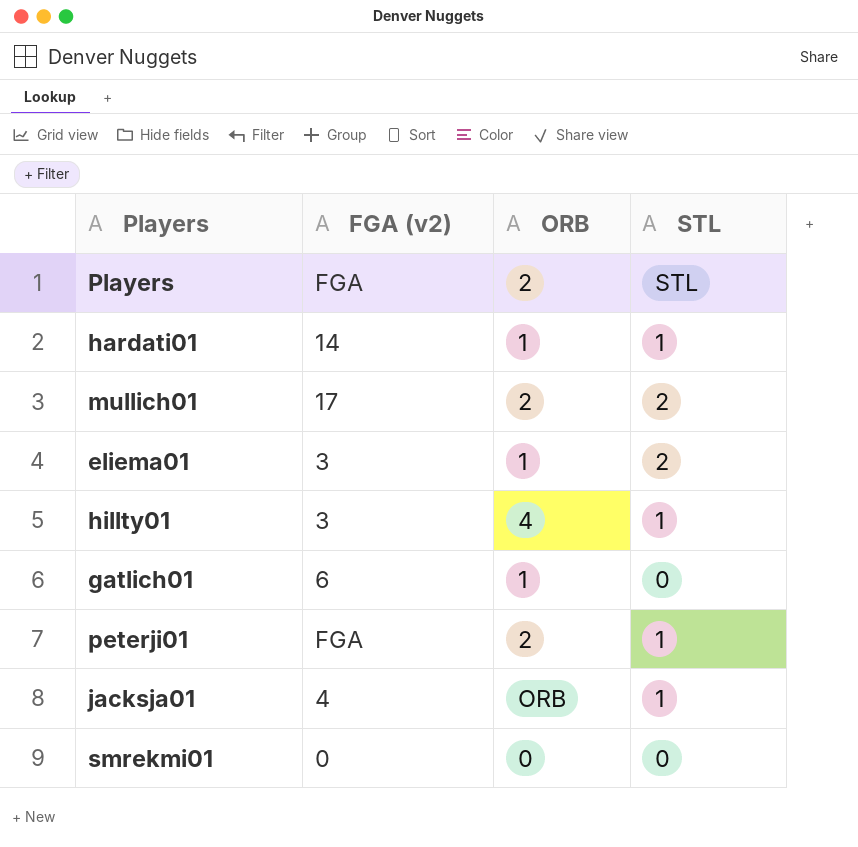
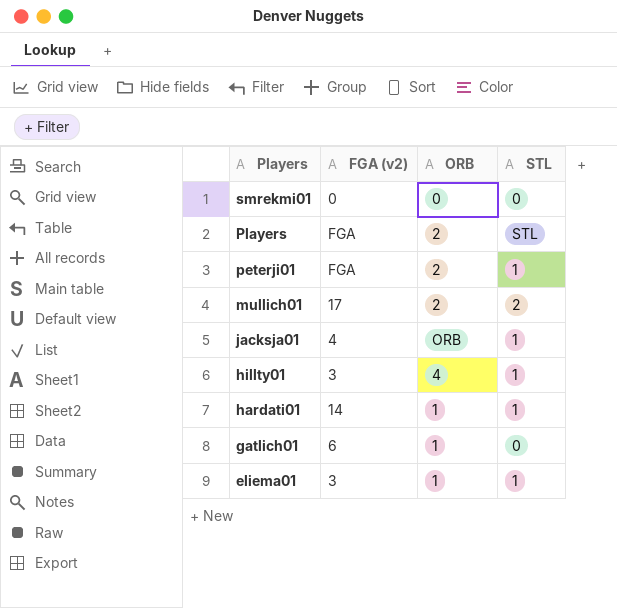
row order: none -> Players descending
eliema01 | STL: 2 -> 1

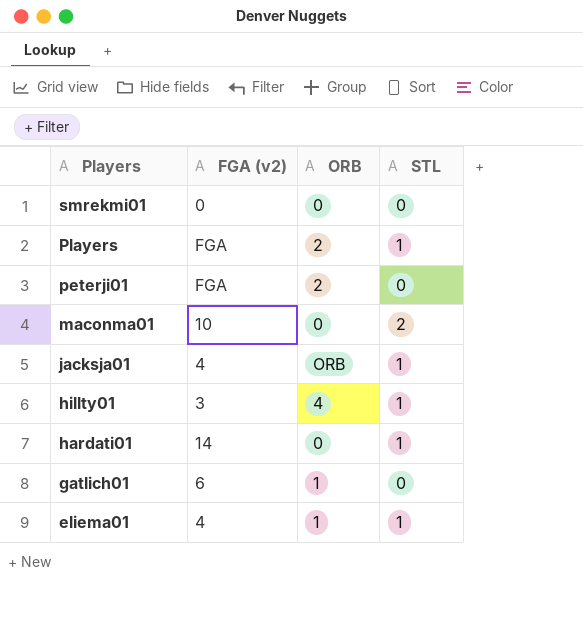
row mullich01: 17 | 2 | 2 -> none
Players | STL: STL -> 1
peterji01 | STL: 1 -> 0
row maconma01: none -> 10 | 0 | 2
hardati01 | ORB: 1 -> 0
eliema01 | FGA (v2): 3 -> 4

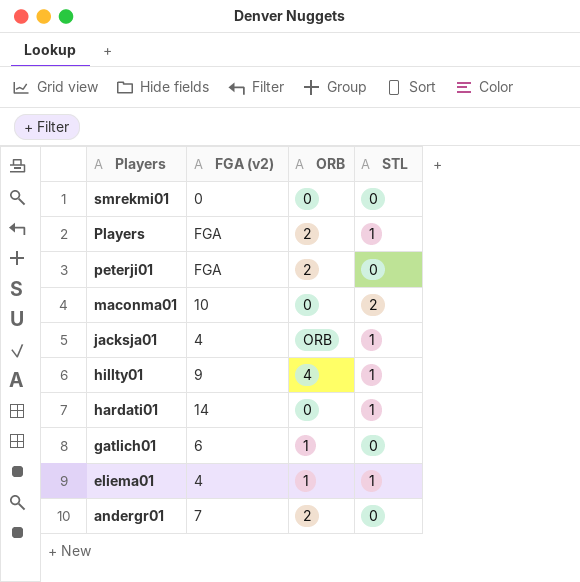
hillty01 | FGA (v2): 3 -> 9
row andergr01: none -> 7 | 2 | 0

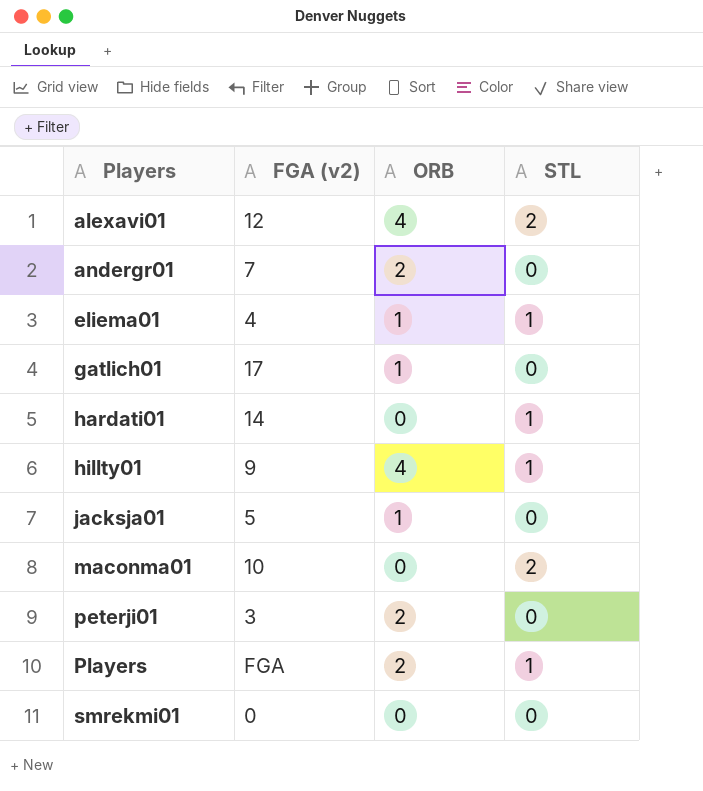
row order: Players descending -> Players ascending
row alexavi01: none -> 12 | 4 | 2
gatlich01 | FGA (v2): 6 -> 17
jacksja01 | FGA (v2): 4 -> 5
jacksja01 | ORB: ORB -> 1
jacksja01 | STL: 1 -> 0
peterji01 | FGA (v2): FGA -> 3

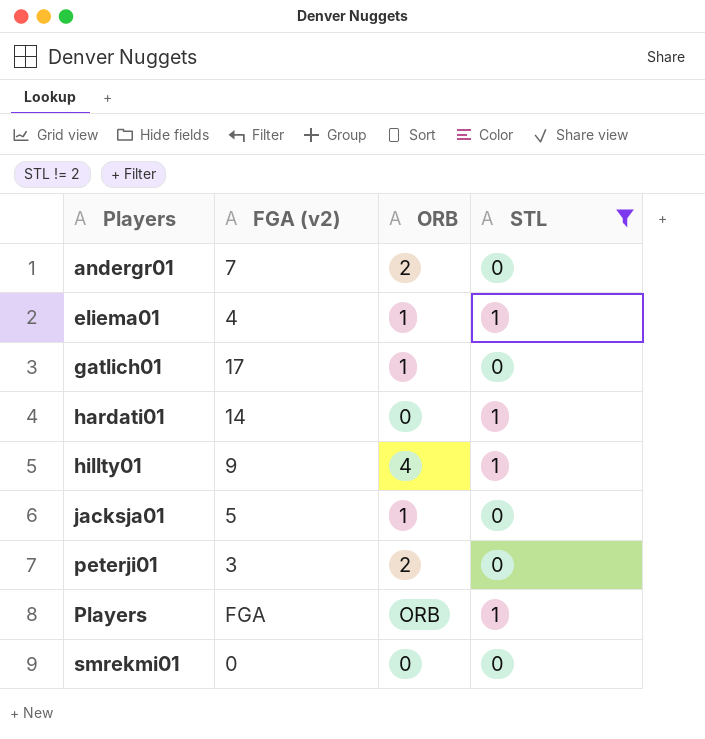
filter: none -> STL != 2
Players | ORB: 2 -> ORB

